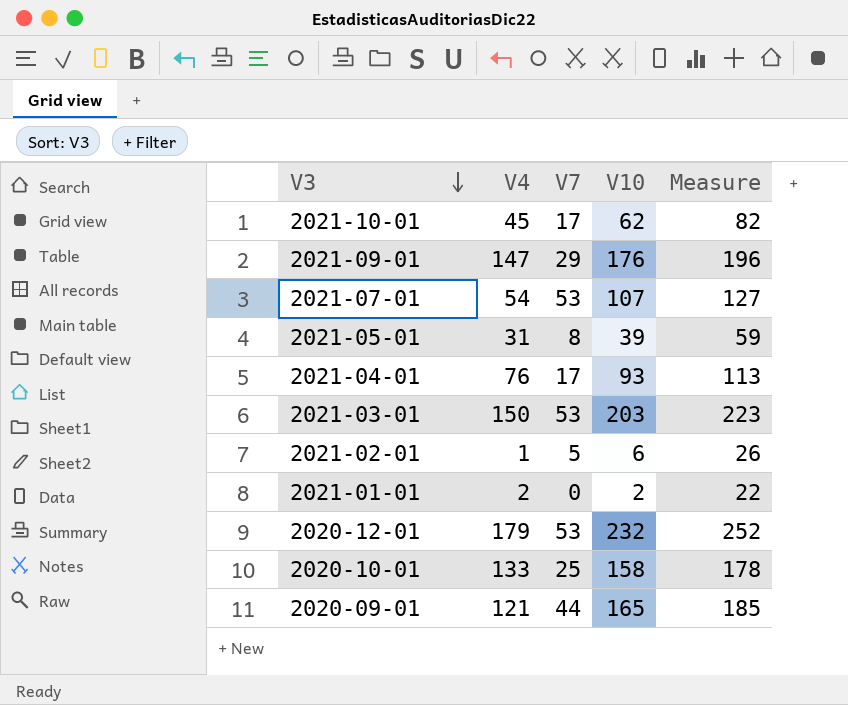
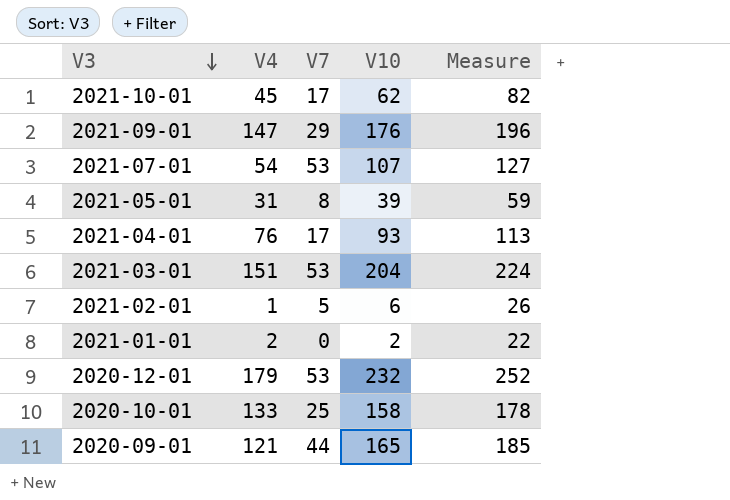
2021-03-01 | V4: 150 -> 151
2021-03-01 | V10: 203 -> 204
2021-03-01 | Measure: 223 -> 224

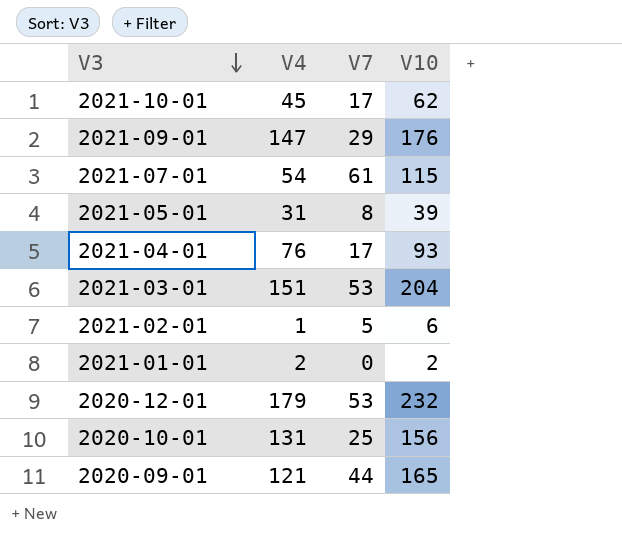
column Measure | formula: [V10] + 20 -> none
2021-07-01 | V7: 53 -> 61
2021-07-01 | V10: 107 -> 115
2020-10-01 | V4: 133 -> 131
2020-10-01 | V10: 158 -> 156

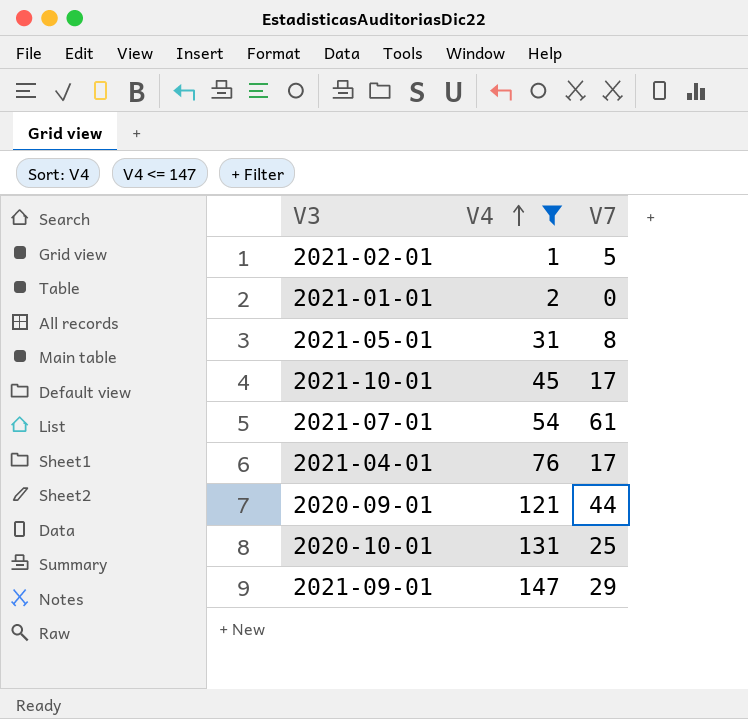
filter: none -> V4 <= 147
row order: V3 descending -> V4 ascending
column V10 | formula: [V4] + [V7] -> none

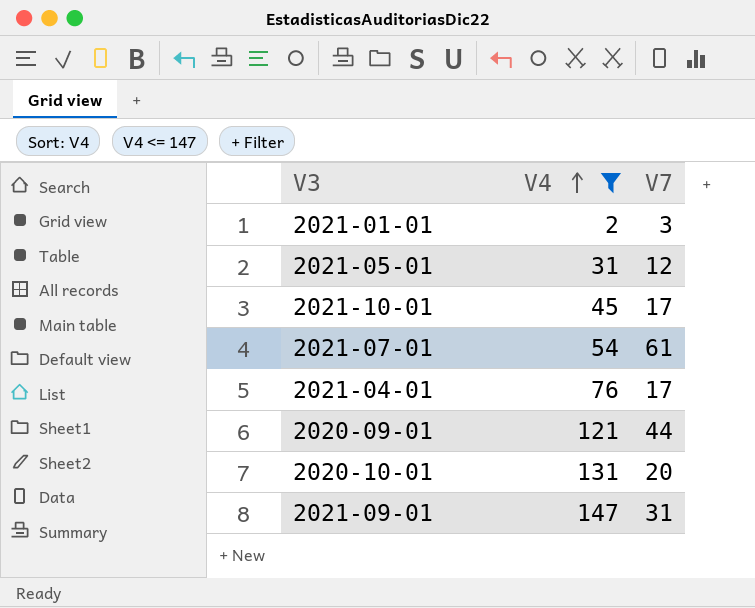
row 2021-02-01: 1 | 5 -> none
2021-01-01 | V7: 0 -> 3
2021-05-01 | V7: 8 -> 12
2020-10-01 | V7: 25 -> 20
2021-09-01 | V7: 29 -> 31

